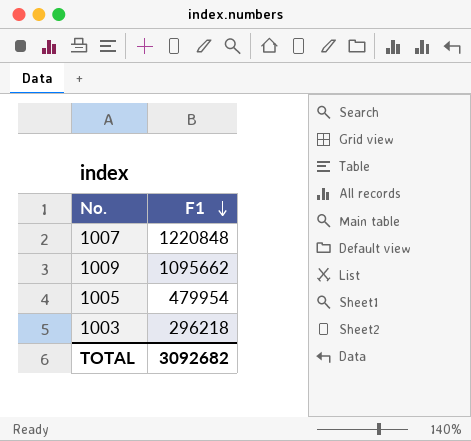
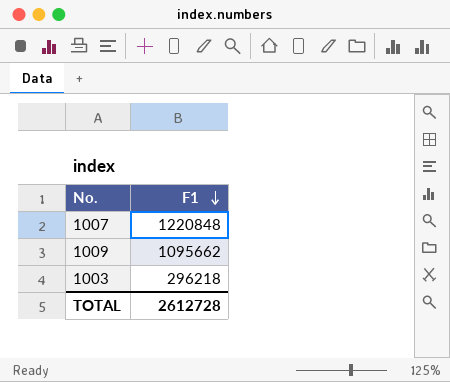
row 1005: 479954 -> none
TOTAL | F1: 3092682 -> 2612728

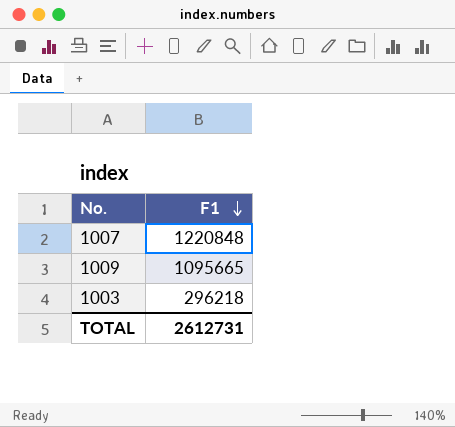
1009 | F1: 1095662 -> 1095665
TOTAL | F1: 2612728 -> 2612731

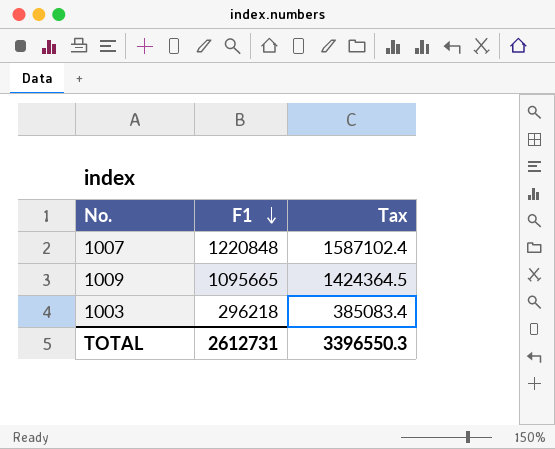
column Tax | formula: none -> [F1] * 1.3

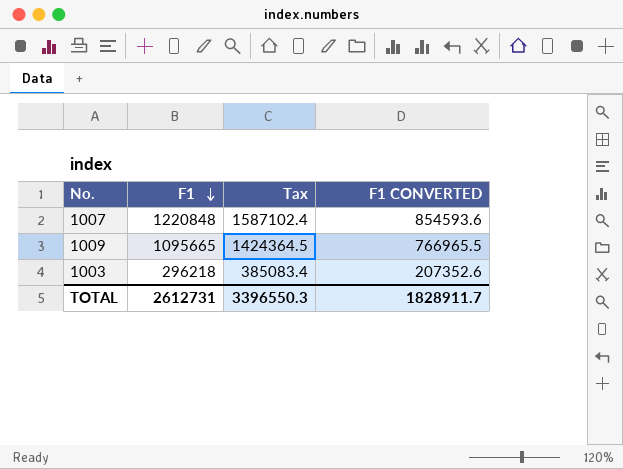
column F1 CONVERTED | formula: none -> [F1] * 0.7

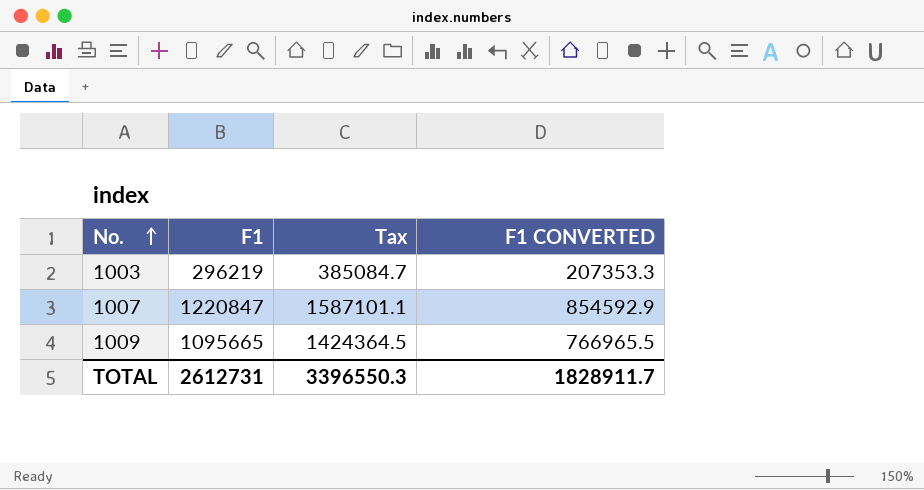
row order: F1 descending -> No. ascending
1003 | F1: 296218 -> 296219
1003 | Tax: 385083.4 -> 385084.7
1003 | F1 CONVERTED: 207352.6 -> 207353.3
1007 | F1: 1220848 -> 1220847
1007 | Tax: 1587102.4 -> 1587101.1
1007 | F1 CONVERTED: 854593.6 -> 854592.9

